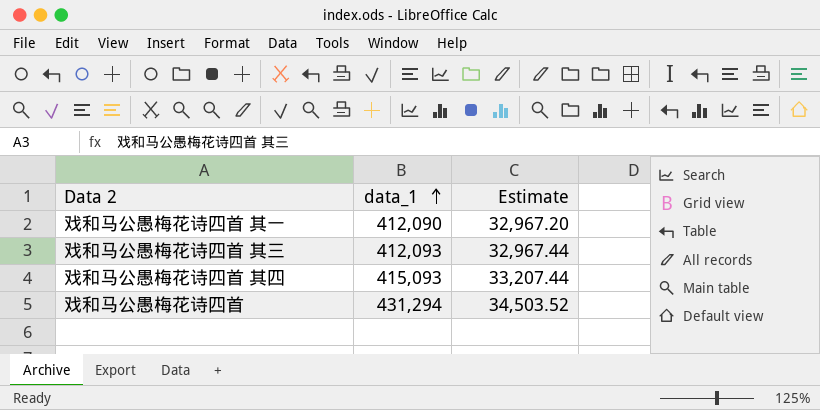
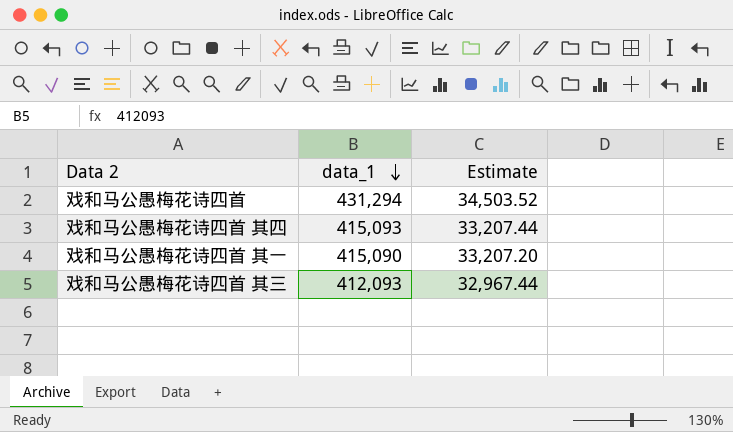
row order: data_1 ascending -> data_1 descending
戏和马公愚梅花诗四首 其一 | data_1: 412,090 -> 415,090
戏和马公愚梅花诗四首 其一 | Estimate: 32,967.20 -> 33,207.20

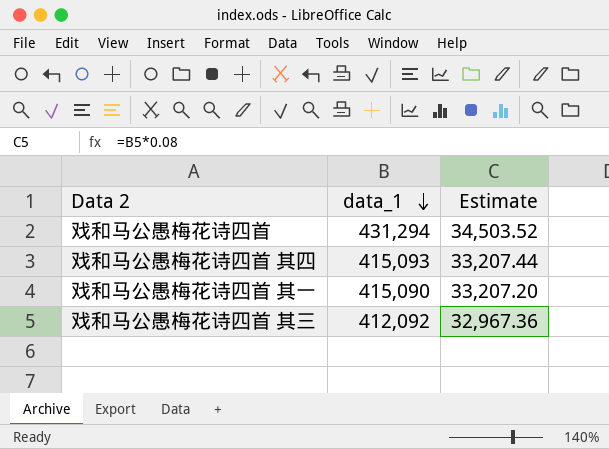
戏和马公愚梅花诗四首 其三 | data_1: 412,093 -> 412,092
戏和马公愚梅花诗四首 其三 | Estimate: 32,967.44 -> 32,967.36

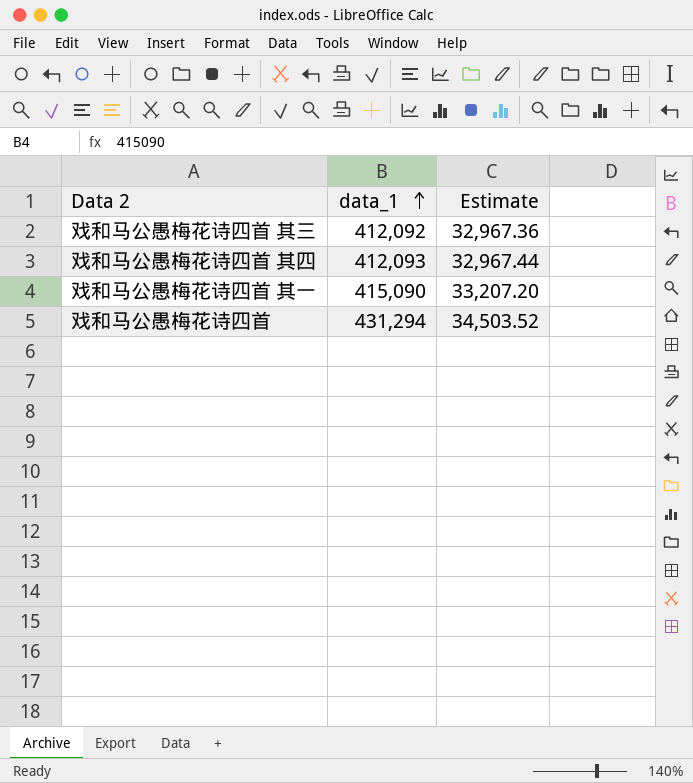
row order: data_1 descending -> data_1 ascending
戏和马公愚梅花诗四首 其四 | data_1: 415,093 -> 412,093
戏和马公愚梅花诗四首 其四 | Estimate: 33,207.44 -> 32,967.44

